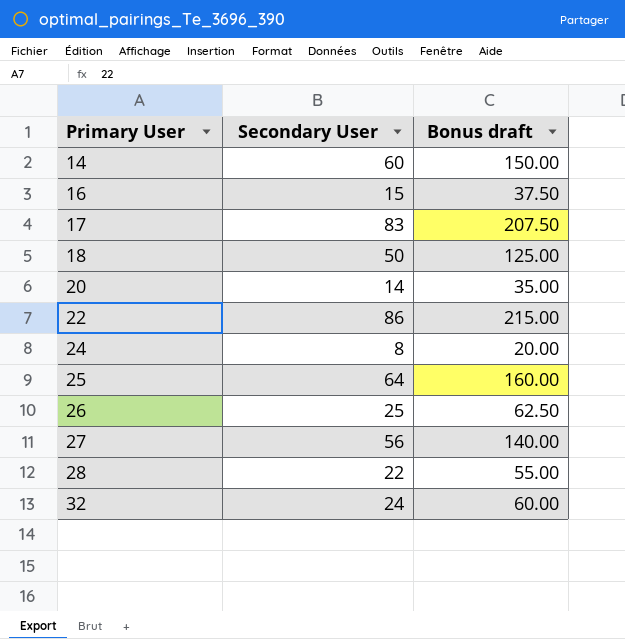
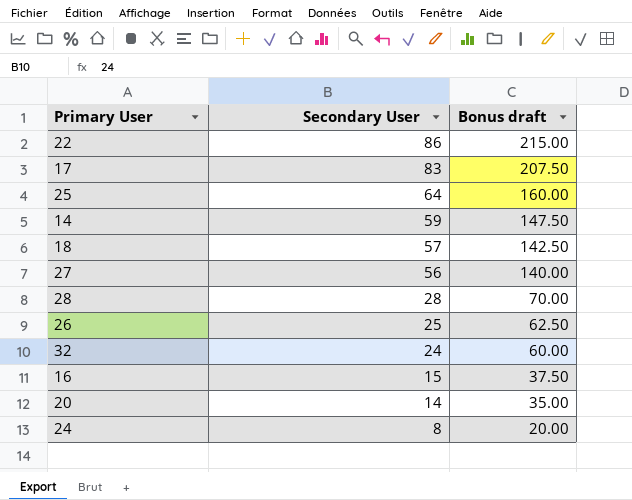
row order: Primary User ascending -> Secondary User descending
14 | Secondary User: 60 -> 59
14 | Bonus draft: 150.00 -> 147.50
18 | Secondary User: 50 -> 57
18 | Bonus draft: 125.00 -> 142.50
28 | Secondary User: 22 -> 28
28 | Bonus draft: 55.00 -> 70.00

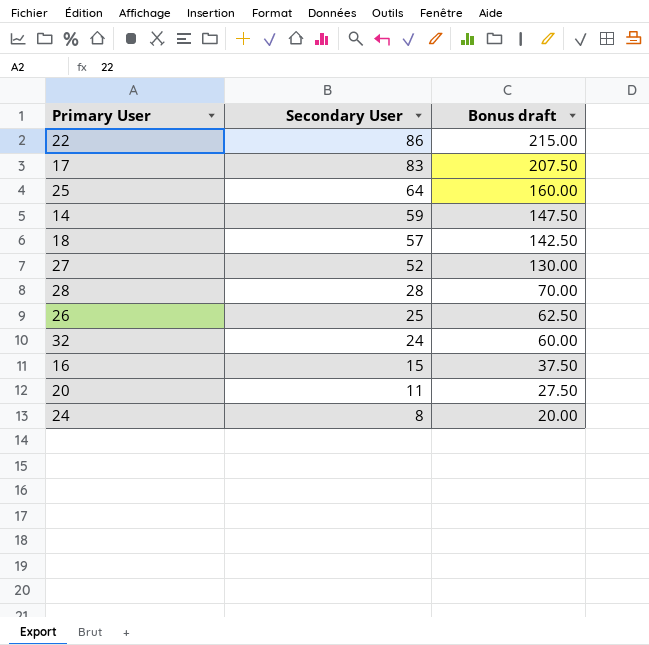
27 | Secondary User: 56 -> 52
27 | Bonus draft: 140.00 -> 130.00
20 | Secondary User: 14 -> 11
20 | Bonus draft: 35.00 -> 27.50

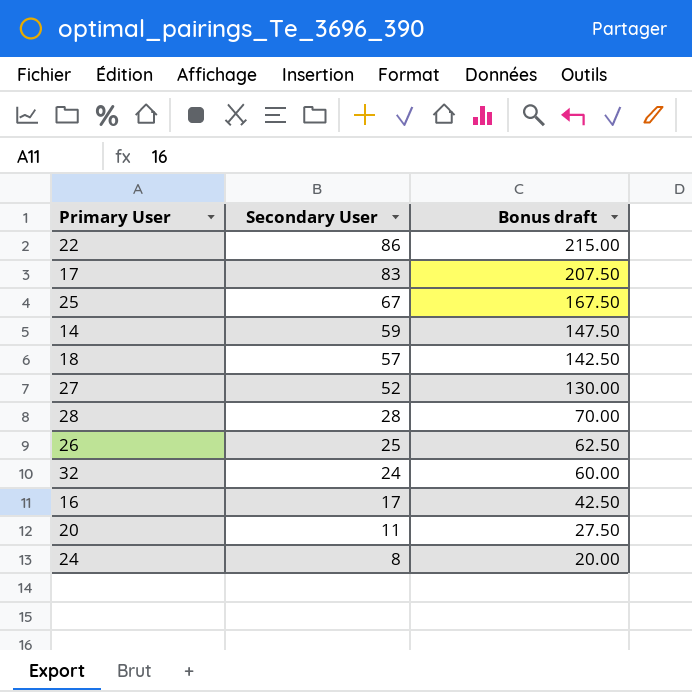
25 | Secondary User: 64 -> 67
25 | Bonus draft: 160.00 -> 167.50
16 | Secondary User: 15 -> 17
16 | Bonus draft: 37.50 -> 42.50

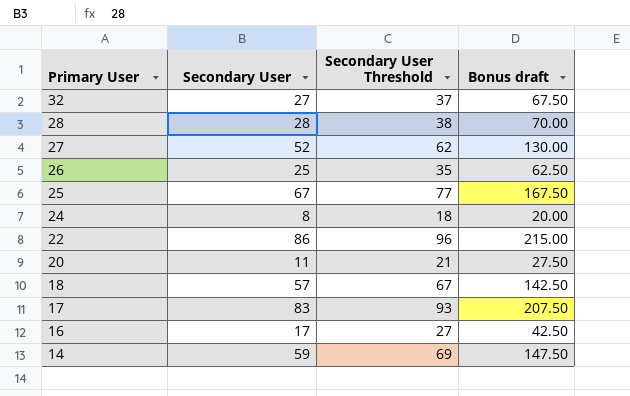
row order: Secondary User descending -> Primary User descending
column Secondary User Threshold | formula: none -> [Secondary User] + 10
32 | Secondary User: 24 -> 27
32 | Bonus draft: 60.00 -> 67.50

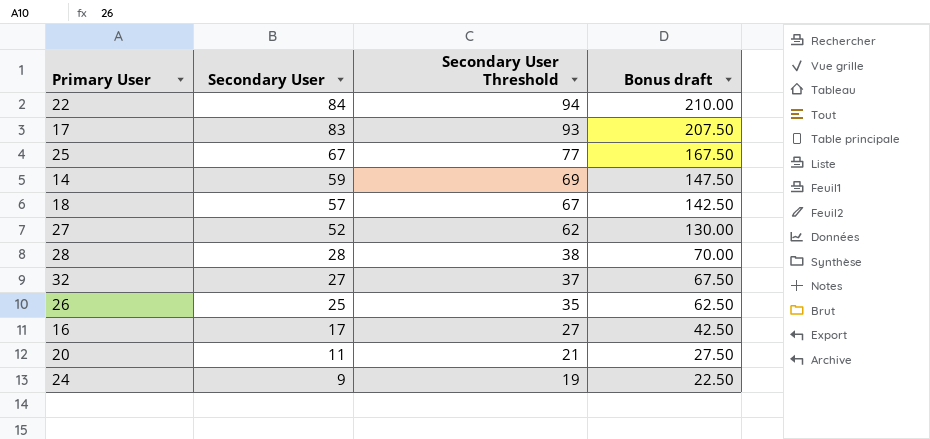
row order: Primary User descending -> Secondary User descending
22 | Secondary User: 86 -> 84
22 | Secondary User Threshold: 96 -> 94
22 | Bonus draft: 215.00 -> 210.00
24 | Secondary User: 8 -> 9
24 | Secondary User Threshold: 18 -> 19
24 | Bonus draft: 20.00 -> 22.50

